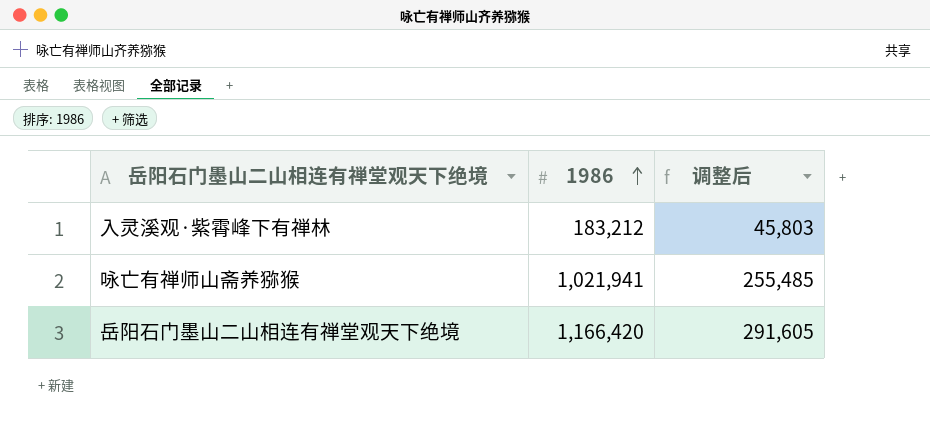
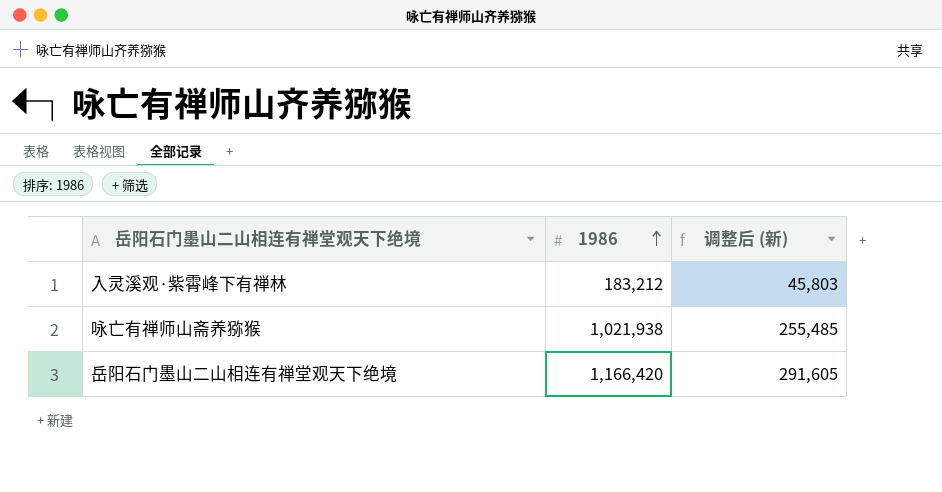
column name: 调整后 -> 调整后 (新)
咏亡有禅师山斋养猕猴 | 1986: 1,021,941 -> 1,021,938

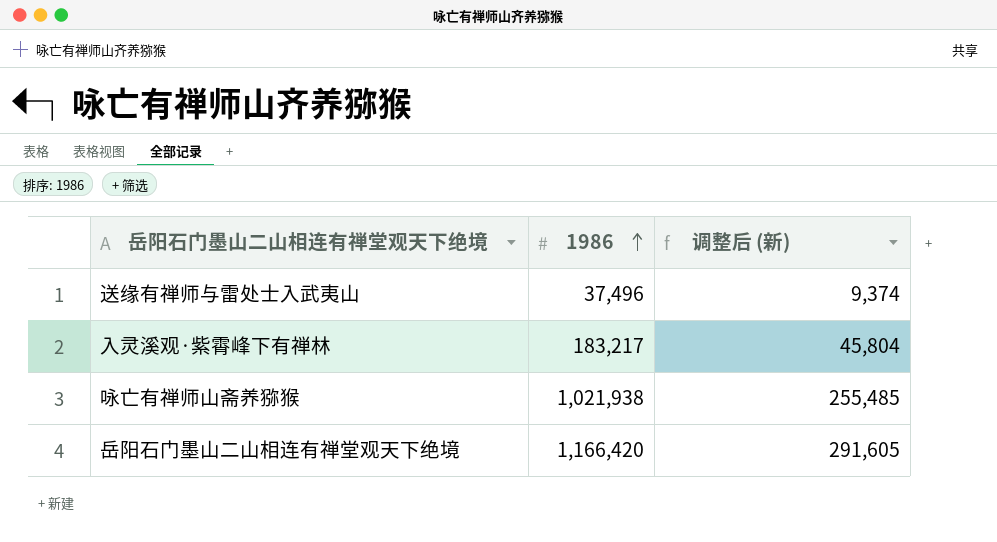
row 送缘有禅师与雷处士入武夷山: none -> 37,496 | 9,374
入灵溪观·紫霄峰下有禅林 | 1986: 183,212 -> 183,217
入灵溪观·紫霄峰下有禅林 | 调整后 (新): 45,803 -> 45,804

